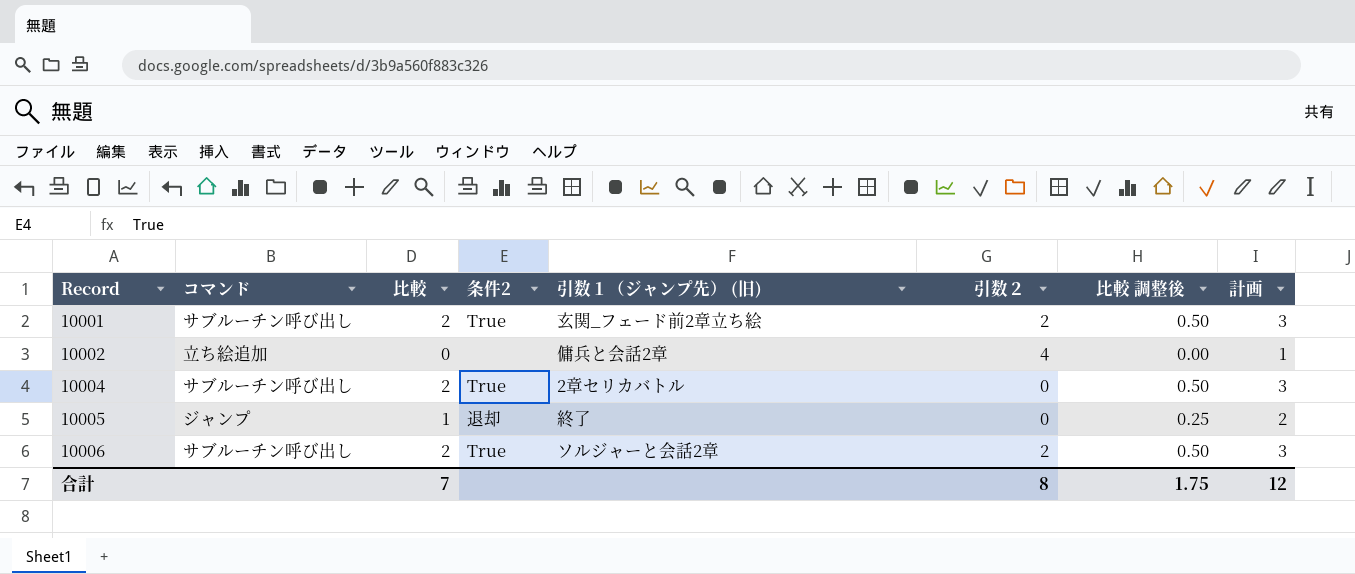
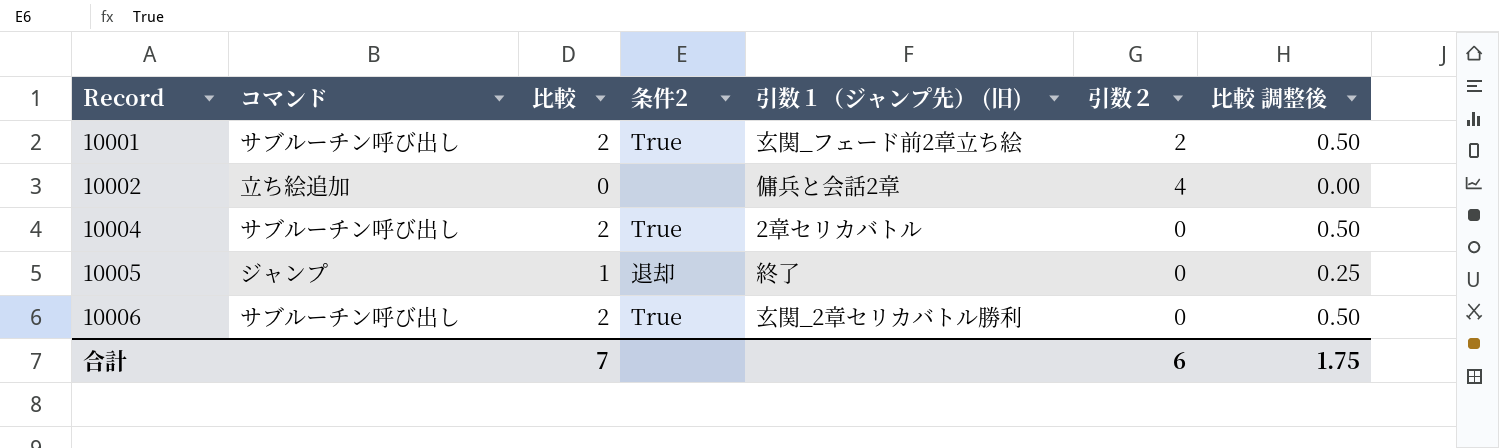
column 計画 | formula: [比較] + 1 -> none
10006 | 引数１（ジャンプ先） (旧): ソルジャーと会話2章 -> 玄関_2章セリカバトル勝利
10006 | 引数２: 2 -> 0
合計 | 引数２: 8 -> 6

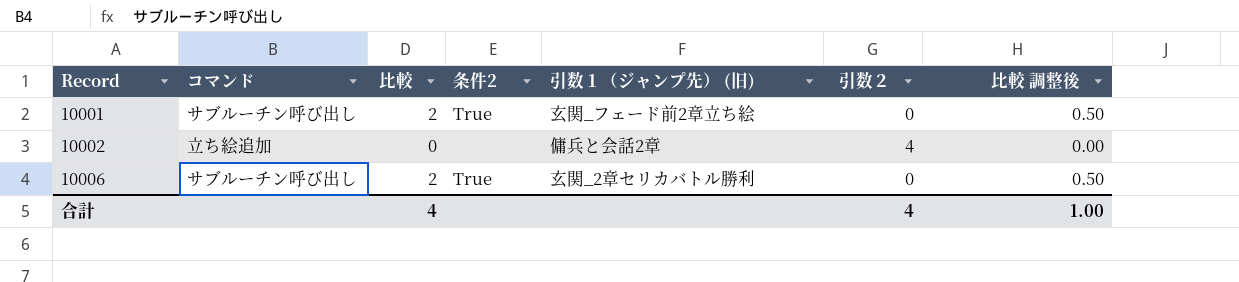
row 10004: サブルーチン呼び出し | 2 | True | 2章セリカバトル | 0 | 0.50 -> none
row 10005: ジャンプ | 1 | 退却 | 終了 | 0 | 0.25 -> none
10001 | 引数２: 2 -> 0
合計 | 比較: 7 -> 4
合計 | 引数２: 6 -> 4
合計 | 比較 調整後: 1.75 -> 1.00

